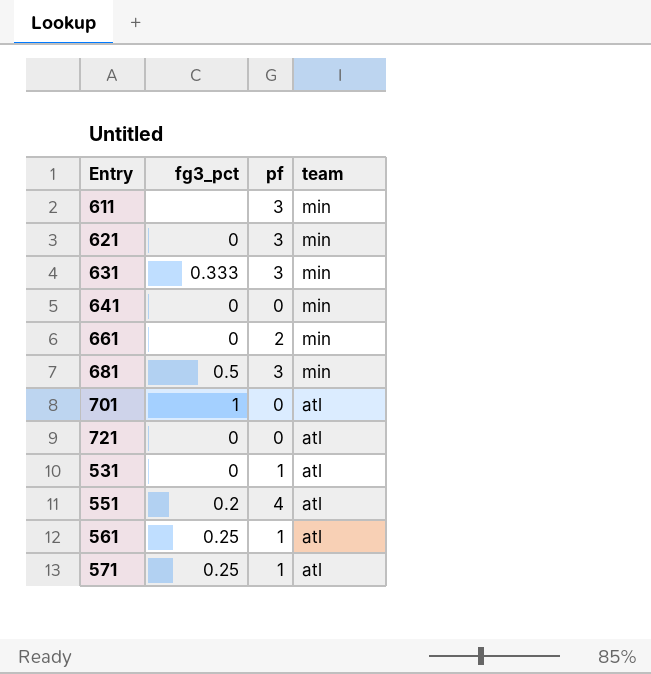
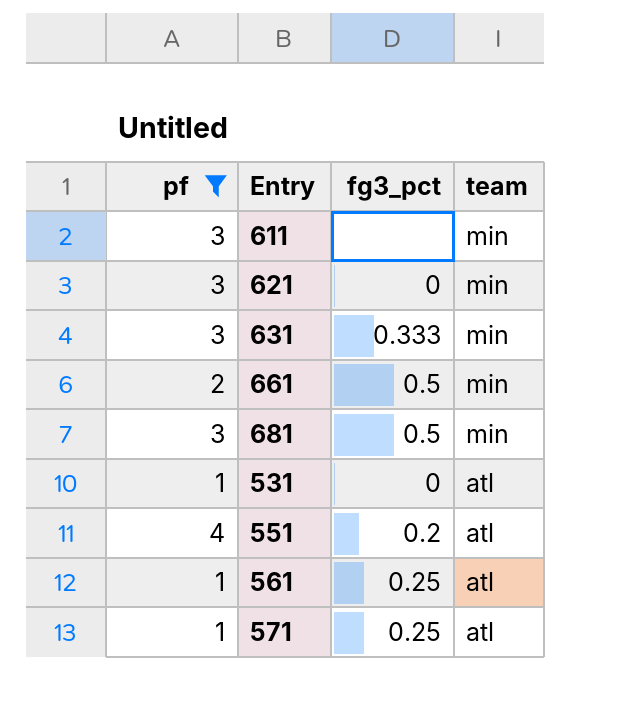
filter: none -> pf != 0
column pf | position: 3 -> 1
661 | fg3_pct: 0 -> 0.5

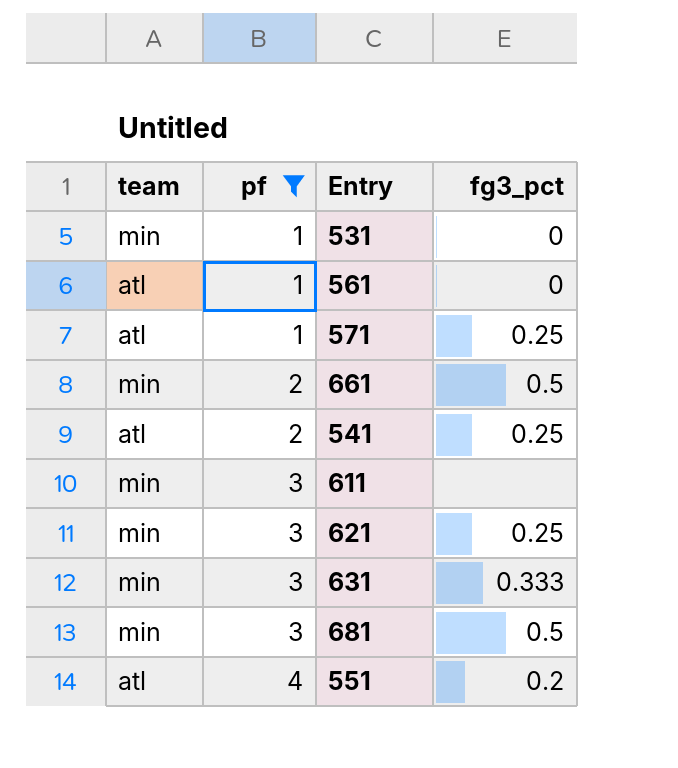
row order: team descending -> pf ascending
column team | position: 4 -> 1
531 | team: atl -> min
561 | fg3_pct: 0.25 -> 0
row 541: none -> atl | 2 | 0.25
621 | fg3_pct: 0 -> 0.25

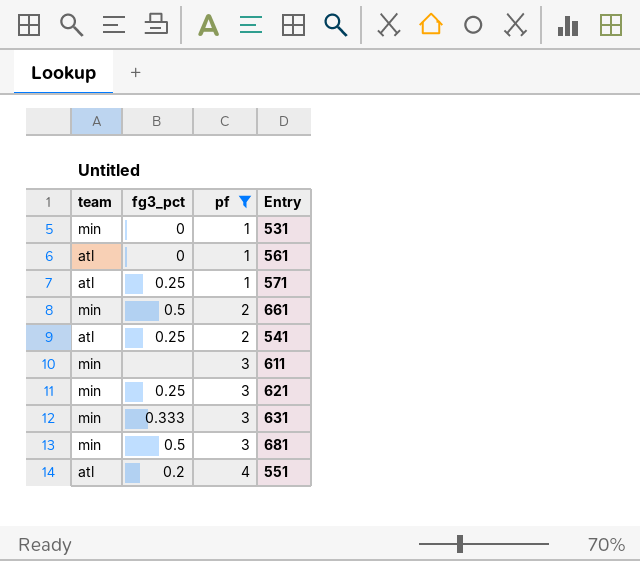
column fg3_pct | position: 4 -> 2

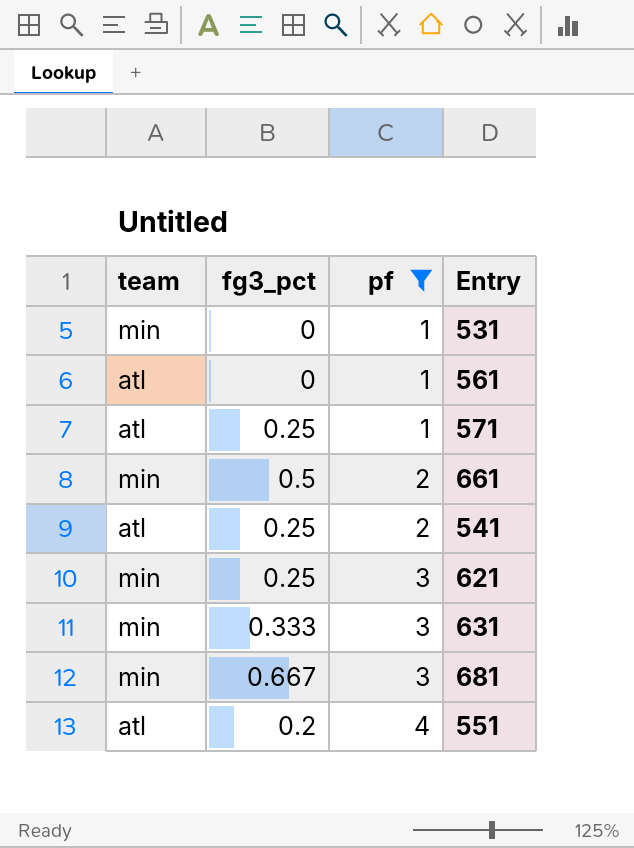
row 611: min | none | 3 -> none
681 | fg3_pct: 0.5 -> 0.667

